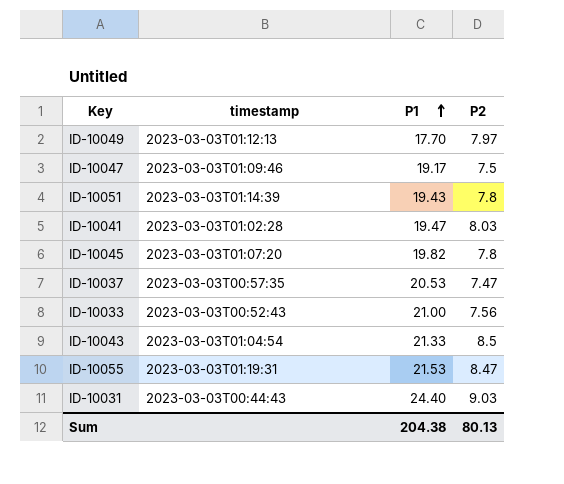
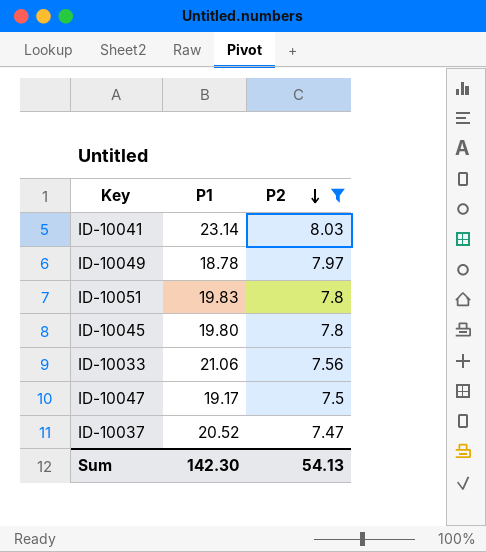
filter: none -> P2 <= 8.03
row order: P1 ascending -> P2 descending
column timestamp | position: 2 -> none
ID-10041 | P1: 19.47 -> 23.14
ID-10049 | P1: 17.70 -> 18.78
ID-10051 | P1: 19.43 -> 19.83
ID-10045 | P1: 19.82 -> 19.80
ID-10033 | P1: 21.00 -> 21.06
ID-10037 | P1: 20.53 -> 20.52
Sum | P1: 204.38 -> 142.30
Sum | P2: 80.13 -> 54.13

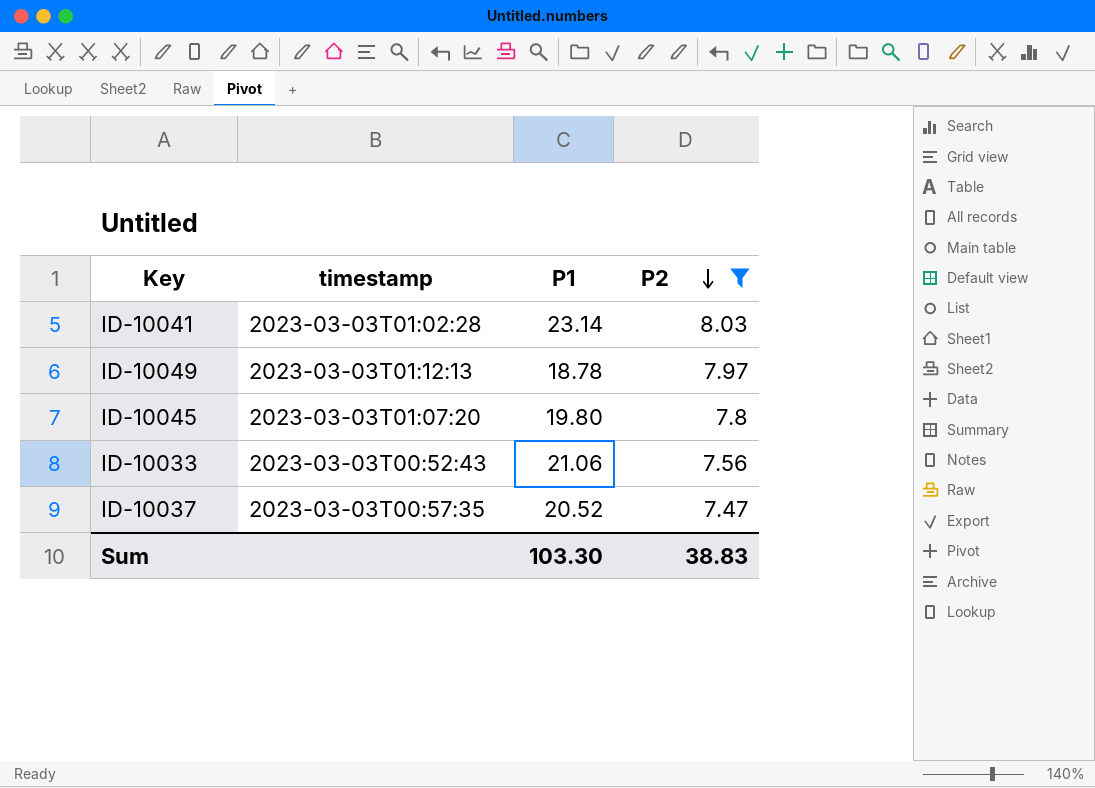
column timestamp | position: none -> 2
row ID-10051: 19.83 | 7.8 -> none
row ID-10047: 19.17 | 7.5 -> none
Sum | P1: 142.30 -> 103.30
Sum | P2: 54.13 -> 38.83

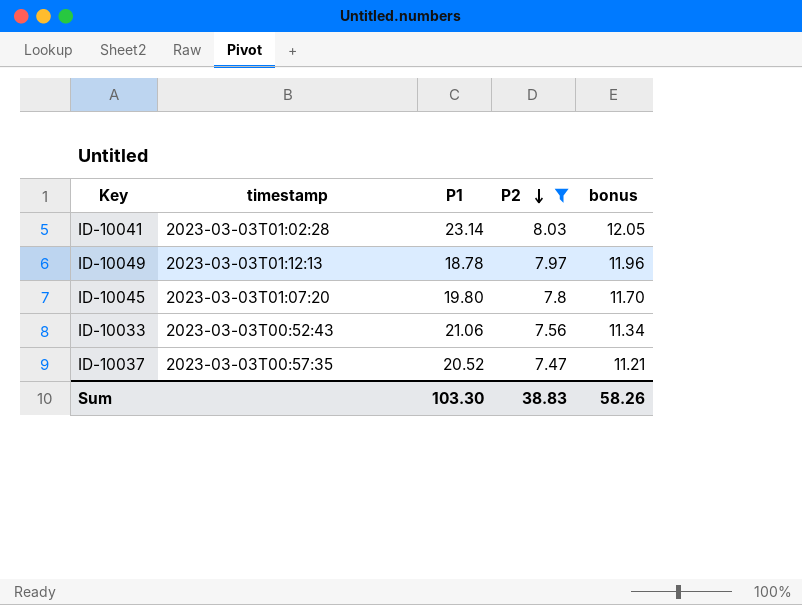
column bonus | formula: none -> [P2] * 1.5

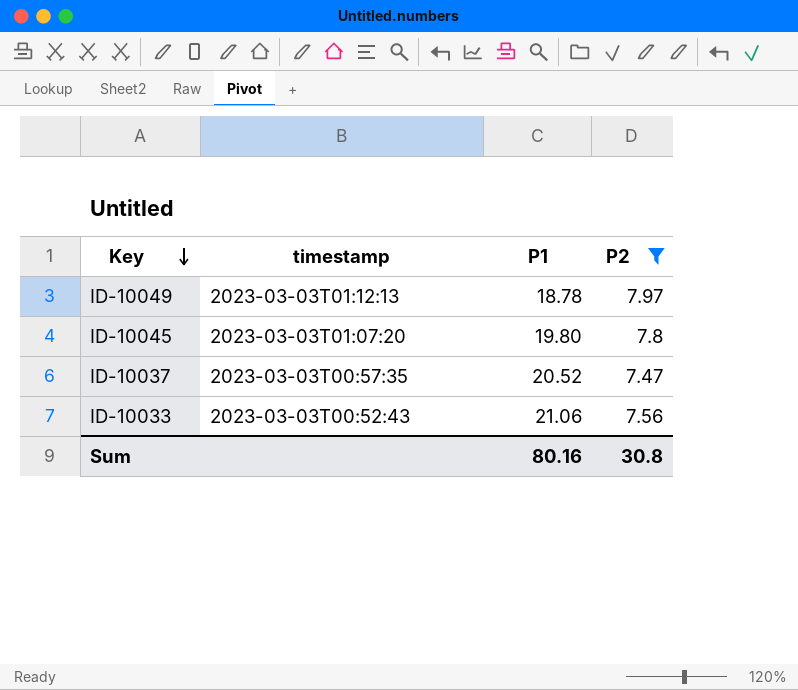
row order: P2 descending -> Key descending
column bonus | formula: [P2] * 1.5 -> none
row ID-10041: 2023-03-03T01:02:28 | 23.14 | 8.03 | 12.05 -> none
Sum | P1: 103.30 -> 80.16
Sum | P2: 38.83 -> 30.8

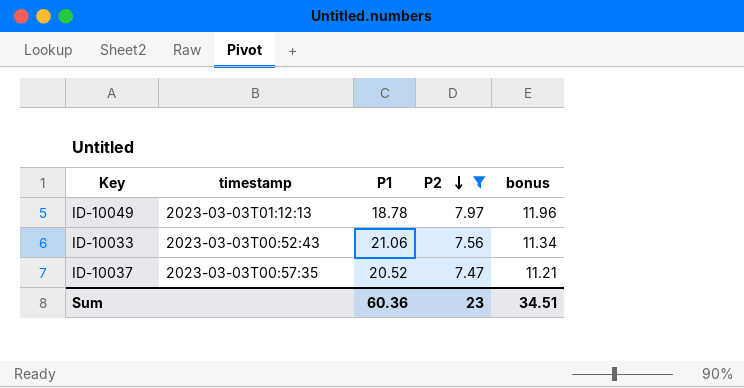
row order: Key descending -> P2 descending
column bonus | formula: none -> [P2] * 1.5
row ID-10045: 2023-03-03T01:07:20 | 19.80 | 7.8 -> none
Sum | P1: 80.16 -> 60.36
Sum | P2: 30.8 -> 23

